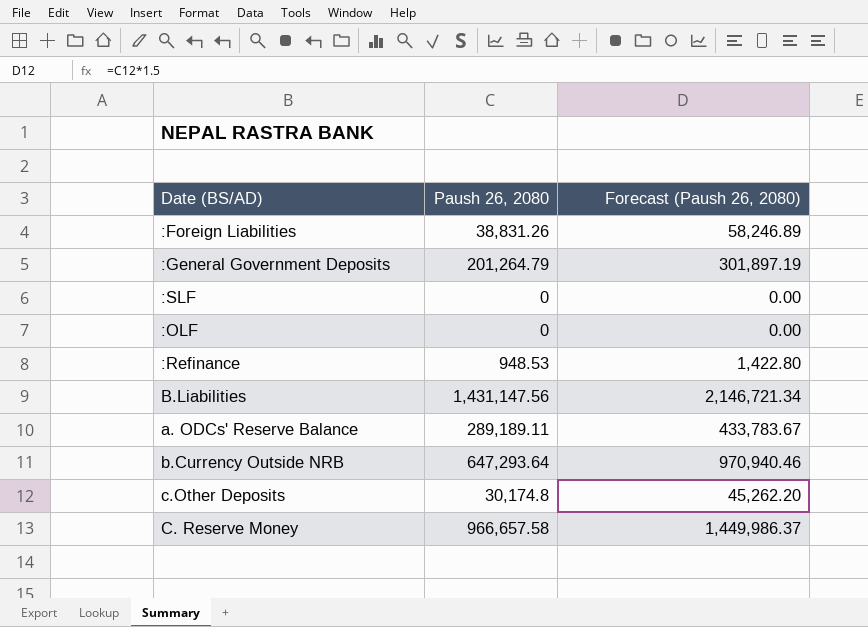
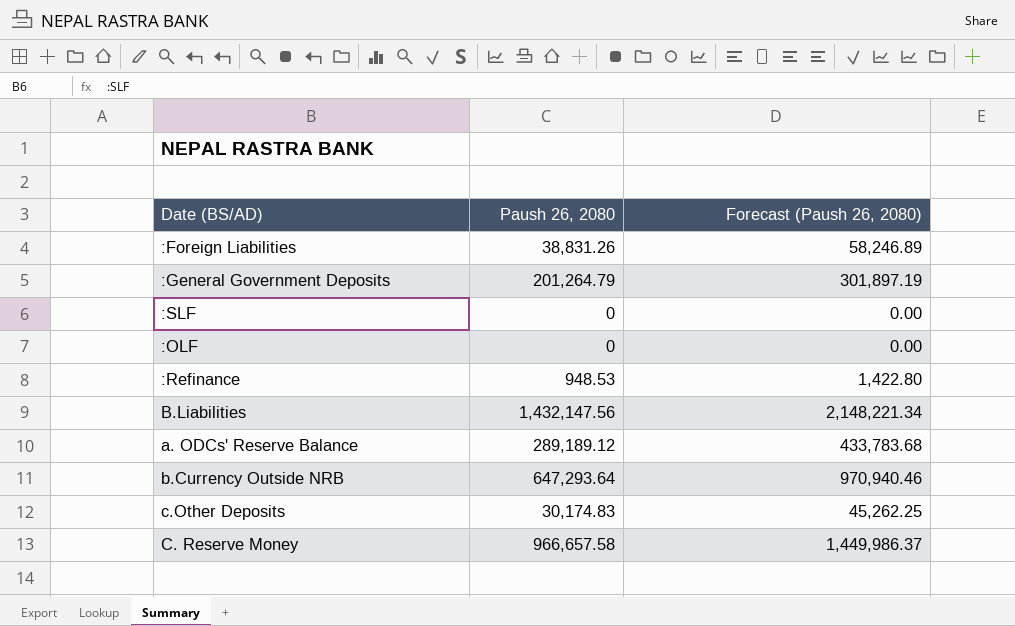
B.Liabilities | Paush 26, 2080: 1,431,147.56 -> 1,432,147.56
B.Liabilities | Forecast (Paush 26, 2080): 2,146,721.34 -> 2,148,221.34
a. ODCs' Reserve Balance | Paush 26, 2080: 289,189.11 -> 289,189.12
a. ODCs' Reserve Balance | Forecast (Paush 26, 2080): 433,783.67 -> 433,783.68
c.Other Deposits | Paush 26, 2080: 30,174.8 -> 30,174.83
c.Other Deposits | Forecast (Paush 26, 2080): 45,262.20 -> 45,262.25

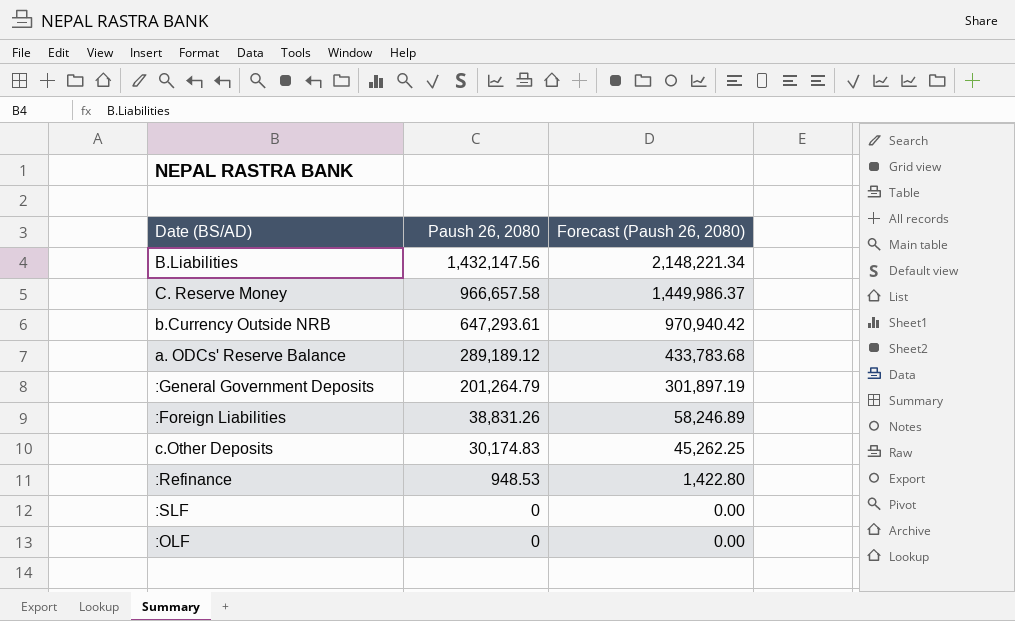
row order: none -> Paush 26, 2080 descending
b.Currency Outside NRB | Paush 26, 2080: 647,293.64 -> 647,293.61
b.Currency Outside NRB | Forecast (Paush 26, 2080): 970,940.46 -> 970,940.42

